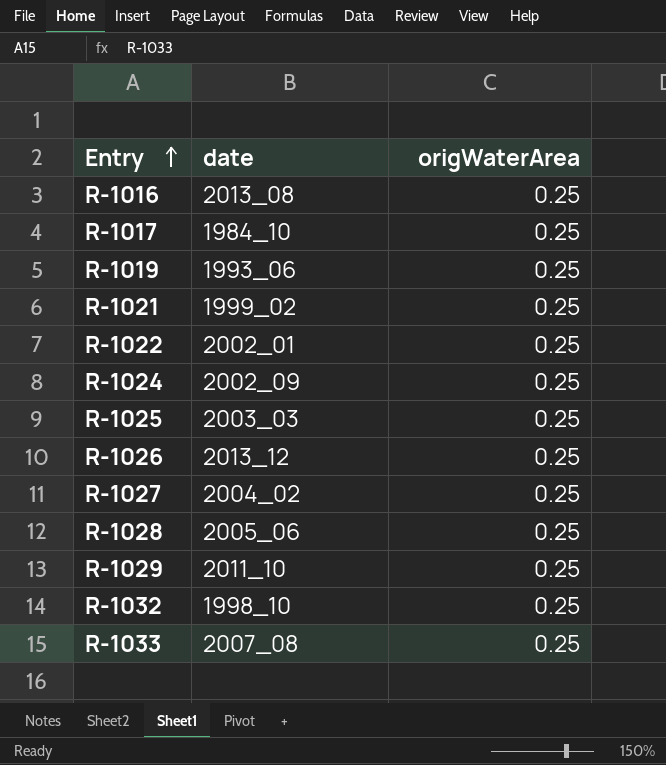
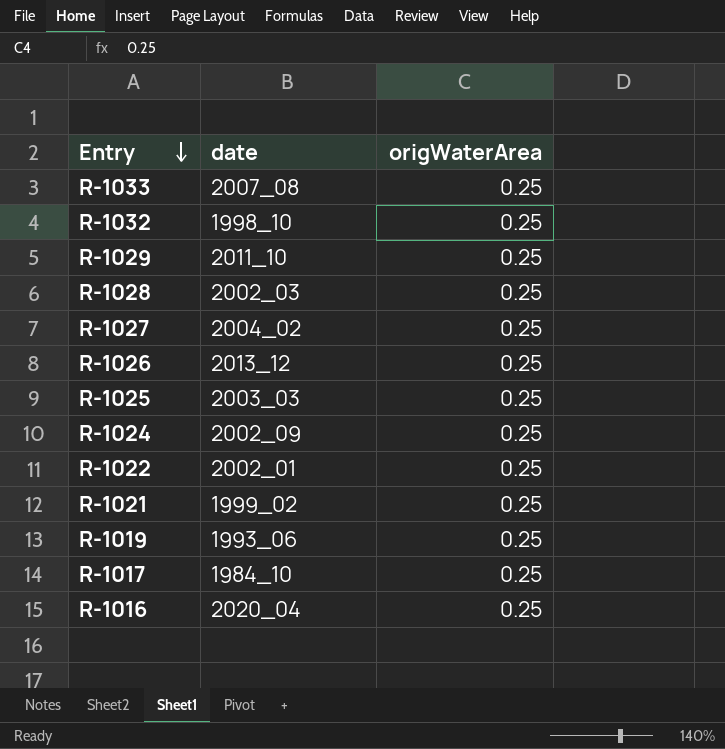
row order: Entry ascending -> Entry descending
R-1028 | date: 2005_06 -> 2002_03
R-1016 | date: 2013_08 -> 2020_04

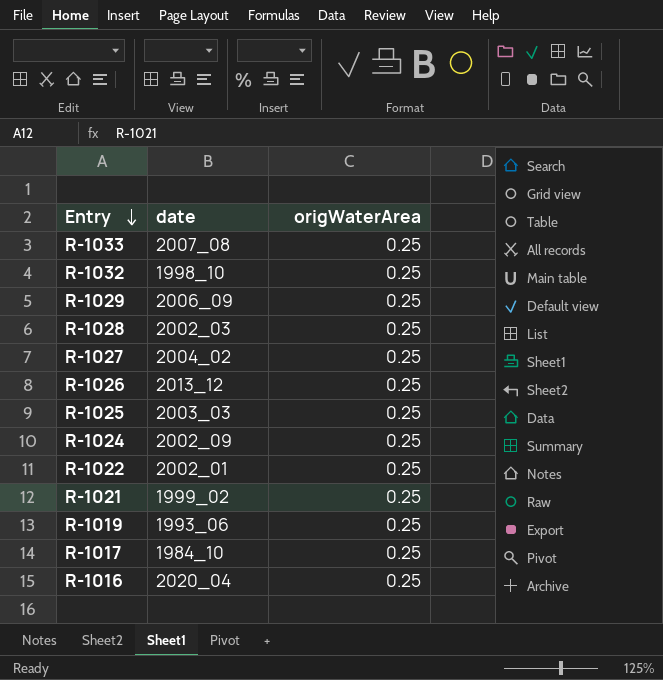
R-1029 | date: 2011_10 -> 2006_09

